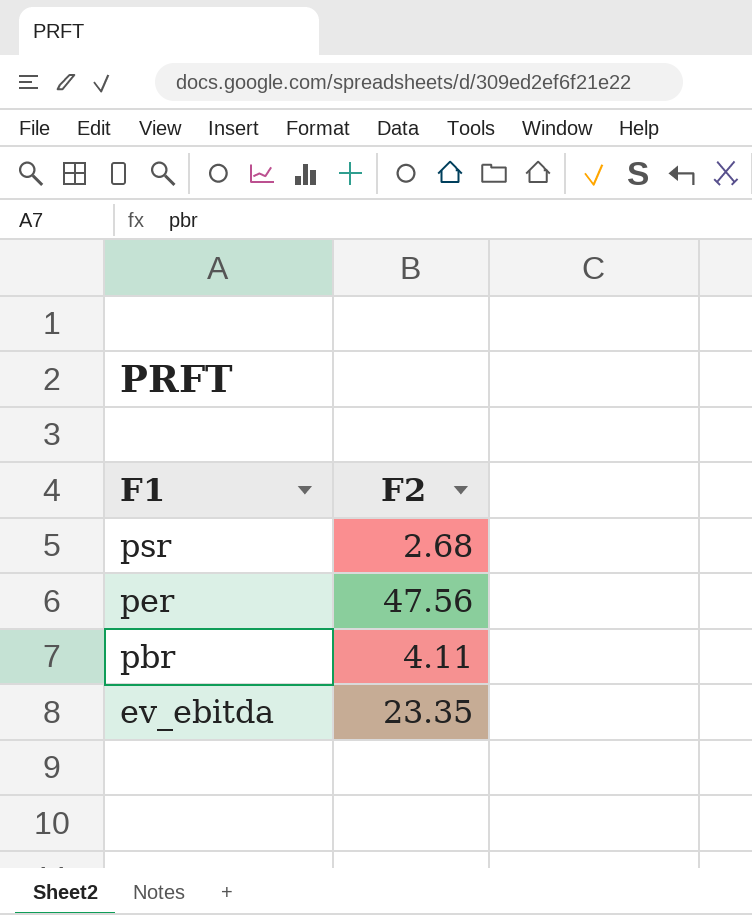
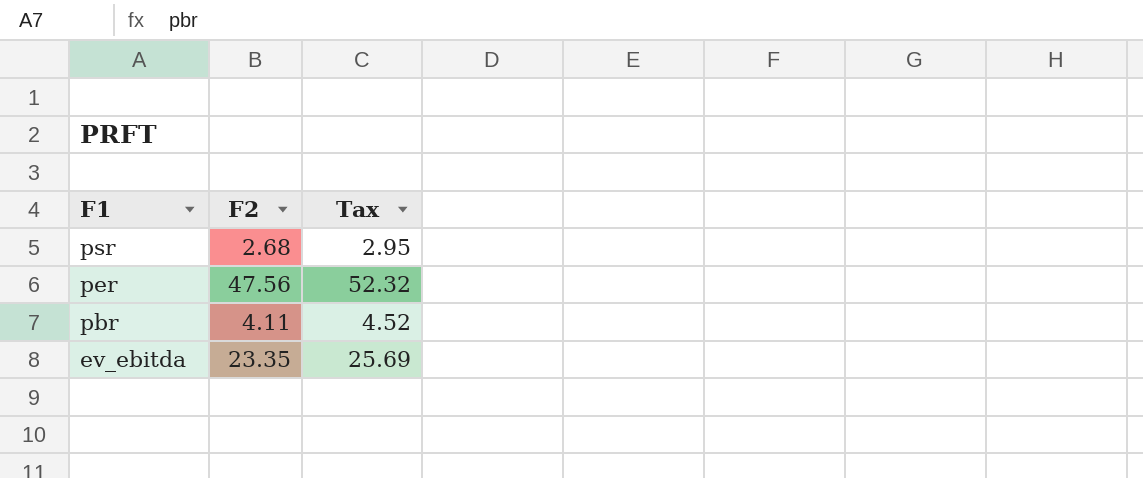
column Tax | formula: none -> [F2] * 1.1

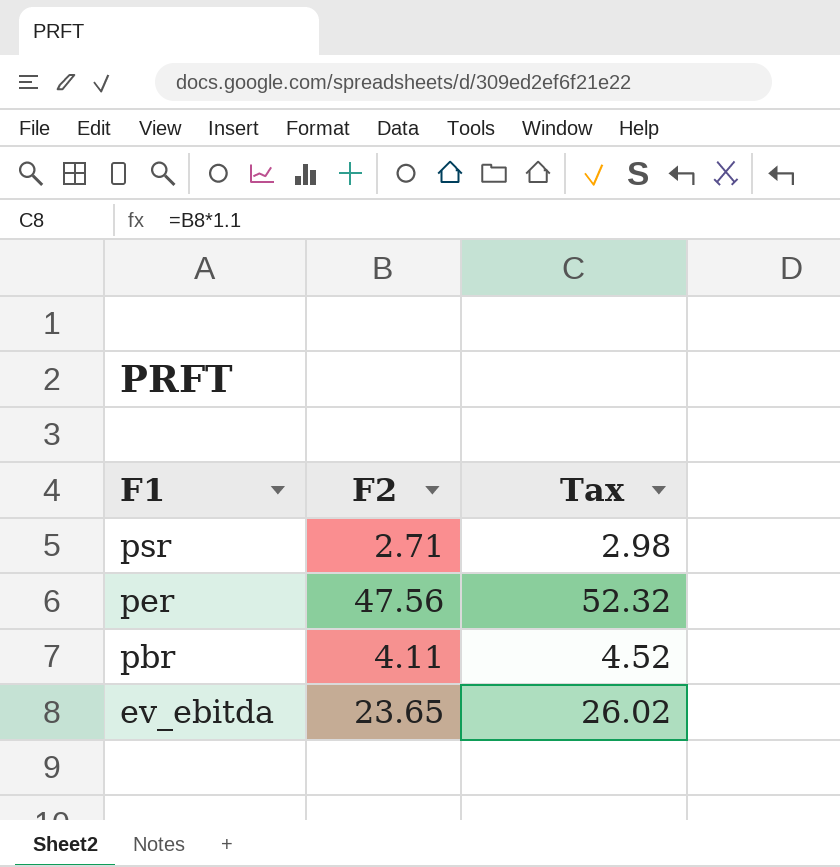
psr | F2: 2.68 -> 2.71
psr | Tax: 2.95 -> 2.98
ev_ebitda | F2: 23.35 -> 23.65
ev_ebitda | Tax: 25.69 -> 26.02

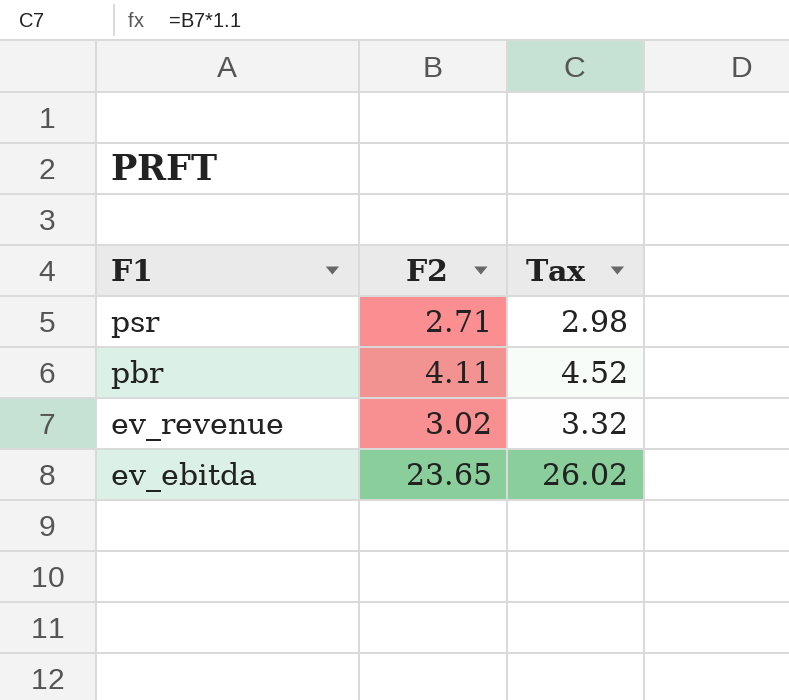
row per: 47.56 | 52.32 -> none
row ev_revenue: none -> 3.02 | 3.32

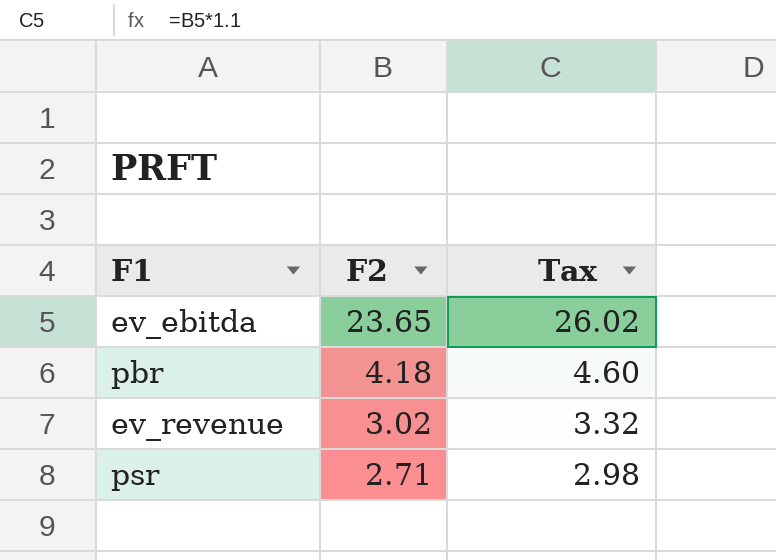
row order: F1 descending -> F2 descending
pbr | F2: 4.11 -> 4.18
pbr | Tax: 4.52 -> 4.60

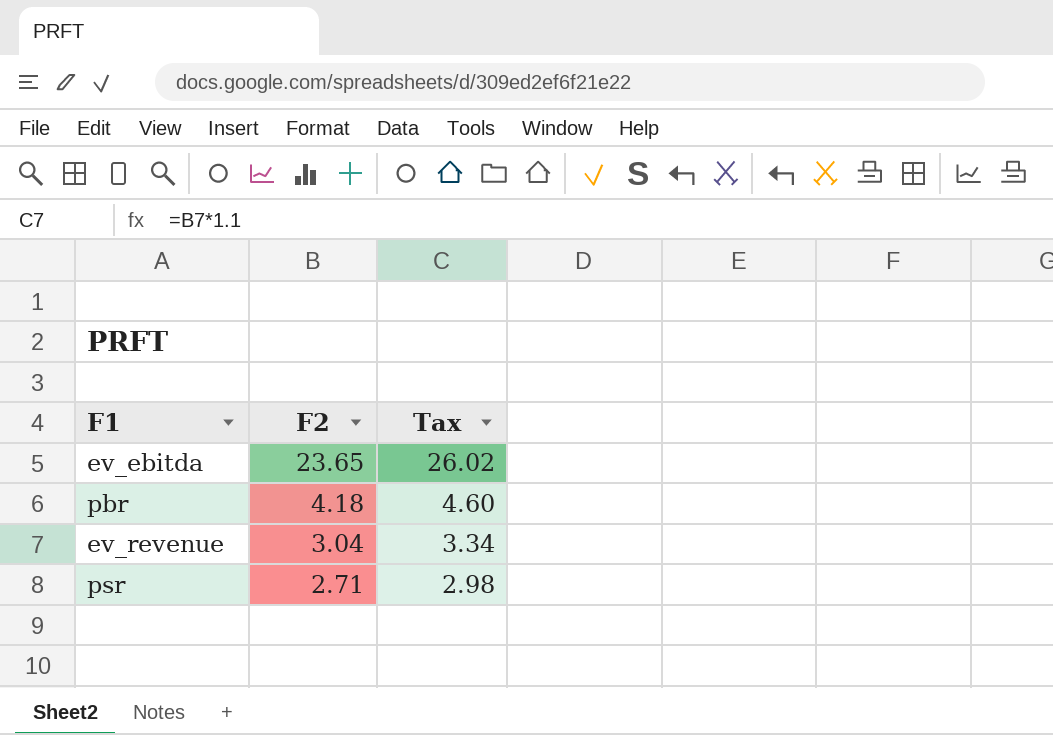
ev_revenue | F2: 3.02 -> 3.04
ev_revenue | Tax: 3.32 -> 3.34

